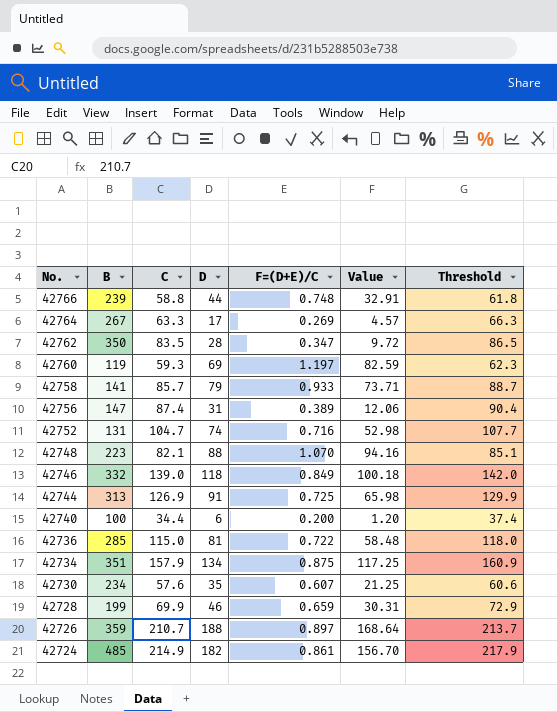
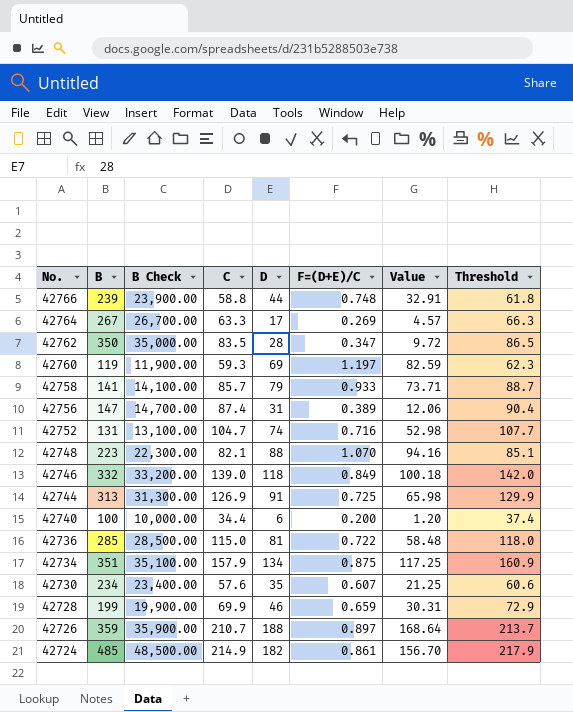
column B Check | formula: none -> [B] * 100

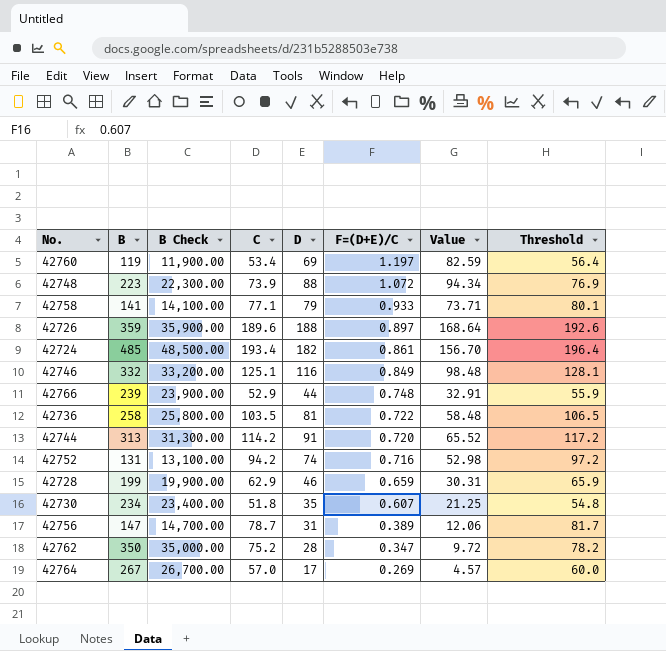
row order: No. descending -> F=(D+E)/C descending
row 42740: 100 | 10,000.00 | 34.4 | 6 | 0.200 | 1.20 | 37.4 -> none
row 42734: 351 | 35,100.00 | 157.9 | 134 | 0.875 | 117.25 | 160.9 -> none
42760 | C: 59.3 -> 53.4
42760 | Threshold: 62.3 -> 56.4
42748 | C: 82.1 -> 73.9
42748 | F=(D+E)/C: 1.070 -> 1.072
42748 | Value: 94.16 -> 94.34
42748 | Threshold: 85.1 -> 76.9
42758 | C: 85.7 -> 77.1
42758 | Threshold: 88.7 -> 80.1
42726 | C: 210.7 -> 189.6
42726 | Threshold: 213.7 -> 192.6
42724 | C: 214.9 -> 193.4
42724 | Threshold: 217.9 -> 196.4
42746 | C: 139.0 -> 125.1
42746 | D: 118 -> 116
42746 | Value: 100.18 -> 98.48
42746 | Threshold: 142.0 -> 128.1
42766 | C: 58.8 -> 52.9
42766 | Threshold: 61.8 -> 55.9
42736 | B: 285 -> 258
42736 | B Check: 28,500.00 -> 25,800.00
42736 | C: 115.0 -> 103.5
42736 | Threshold: 118.0 -> 106.5
42744 | C: 126.9 -> 114.2
42744 | F=(D+E)/C: 0.725 -> 0.720
42744 | Value: 65.98 -> 65.52
42744 | Threshold: 129.9 -> 117.2
42752 | C: 104.7 -> 94.2
42752 | Threshold: 107.7 -> 97.2
42728 | C: 69.9 -> 62.9
42728 | Threshold: 72.9 -> 65.9
42730 | C: 57.6 -> 51.8
42730 | Threshold: 60.6 -> 54.8
42756 | C: 87.4 -> 78.7
42756 | Threshold: 90.4 -> 81.7
42762 | C: 83.5 -> 75.2
42762 | Threshold: 86.5 -> 78.2
42764 | C: 63.3 -> 57.0
42764 | Threshold: 66.3 -> 60.0

